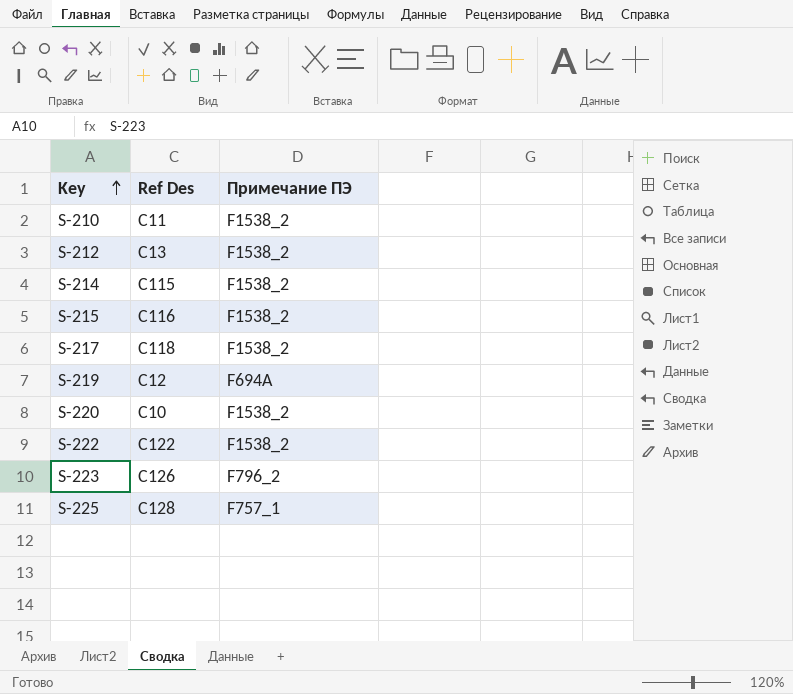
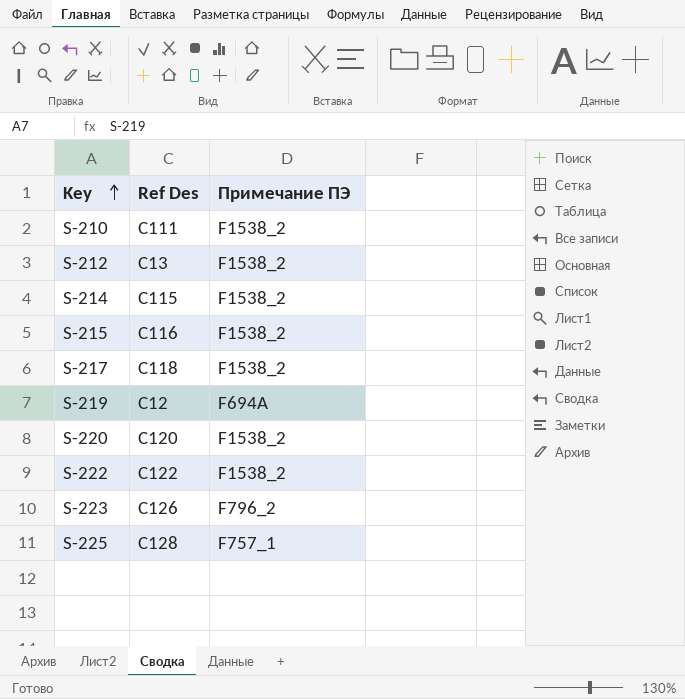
S-210 | Ref Des: C11 -> C111
S-220 | Ref Des: C10 -> C120

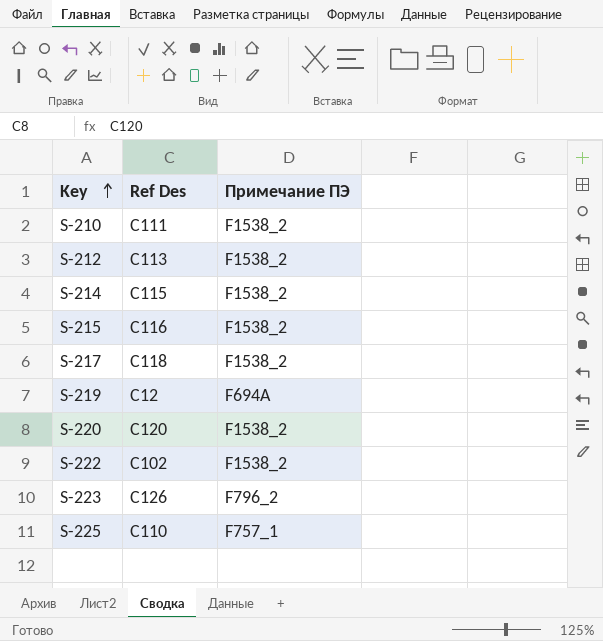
S-212 | Ref Des: C13 -> C113
S-222 | Ref Des: C122 -> C102
S-225 | Ref Des: C128 -> C110

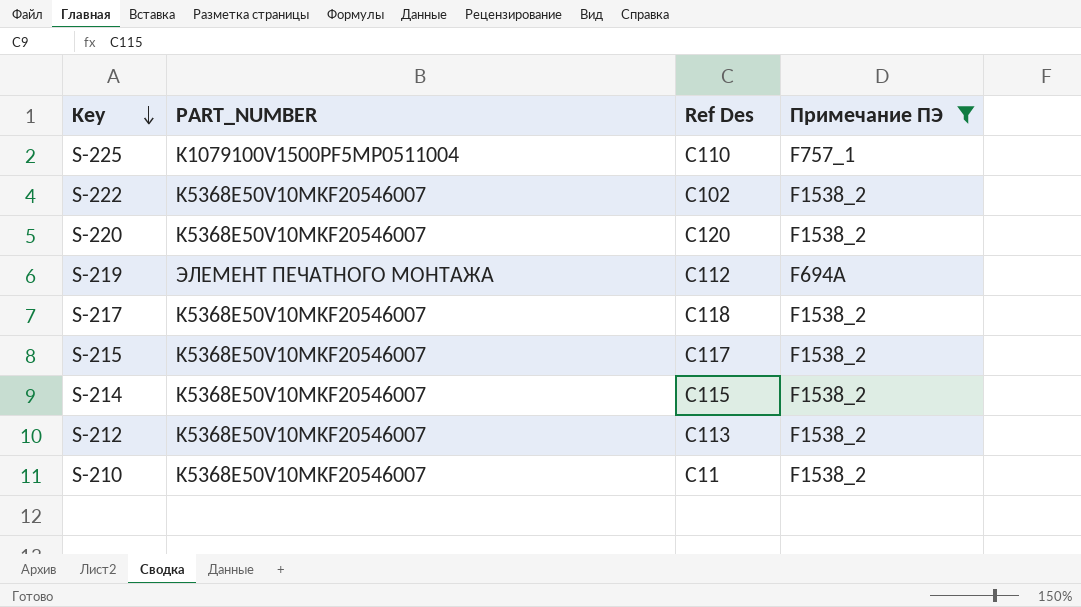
filter: none -> Примечание ПЭ != F796_2
row order: Key ascending -> Key descending
column PART_NUMBER | position: none -> 2
S-219 | Ref Des: C12 -> C112
S-215 | Ref Des: C116 -> C117
S-210 | Ref Des: C111 -> C11

